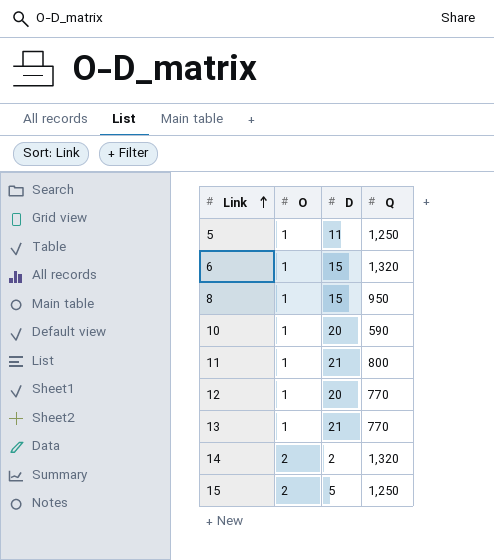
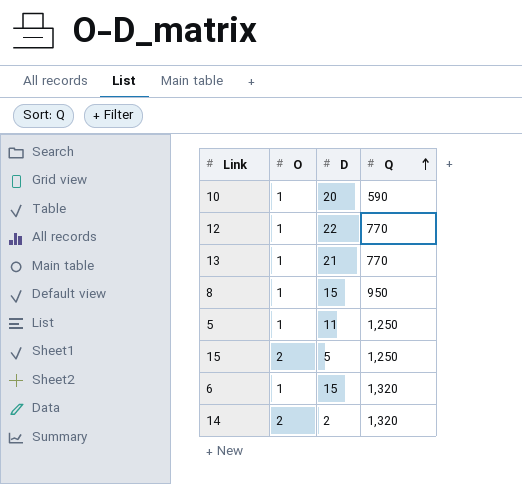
row order: Link ascending -> Q ascending
row 11: 1 | 21 | 800 -> none
12 | D: 20 -> 22

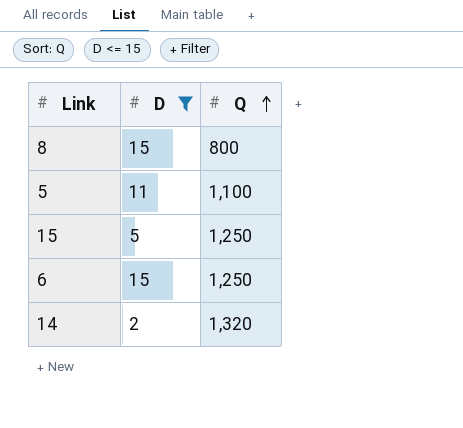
filter: none -> D <= 15
column O | position: 2 -> none
8 | Q: 950 -> 800
5 | Q: 1,250 -> 1,100
6 | Q: 1,320 -> 1,250

